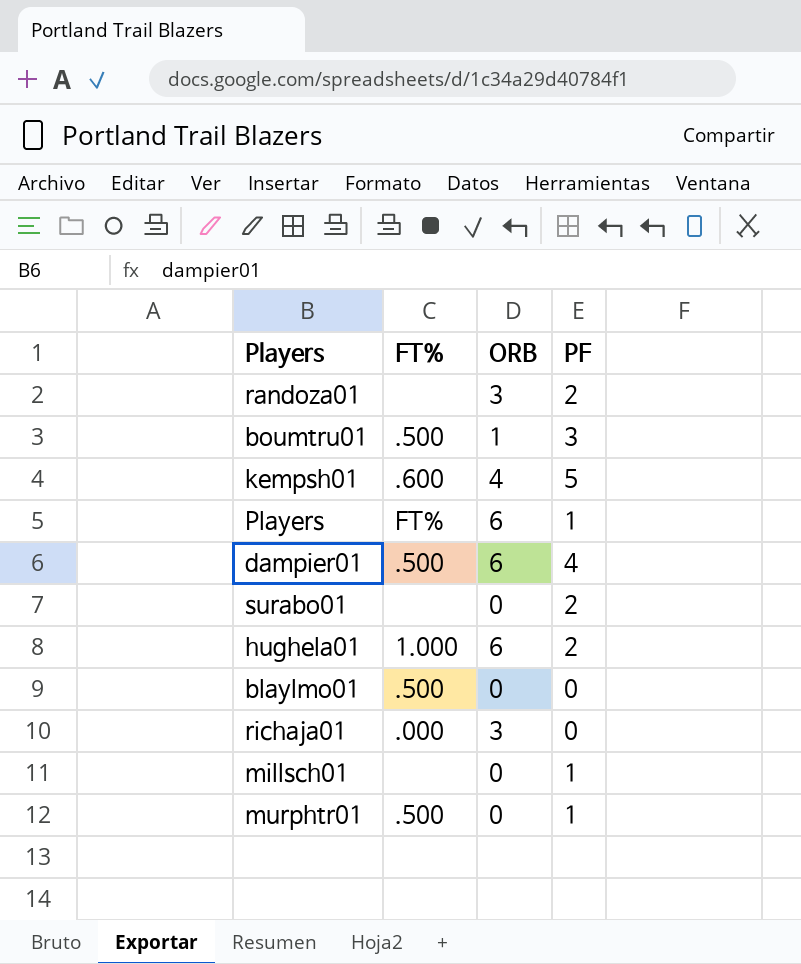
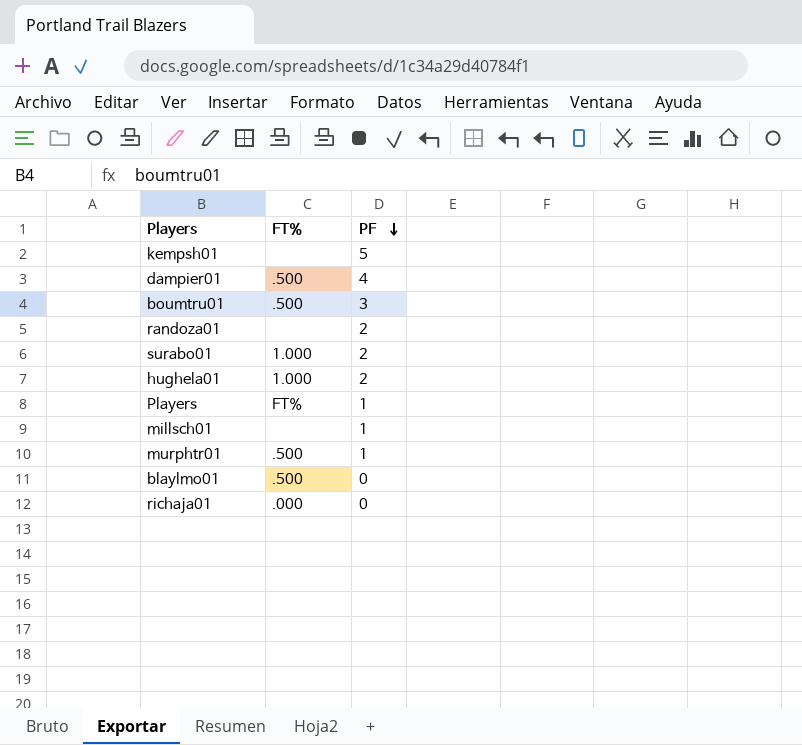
row order: none -> PF descending
column ORB | position: 3 -> none
kempsh01 | FT%: .600 -> none
surabo01 | FT%: none -> 1.000

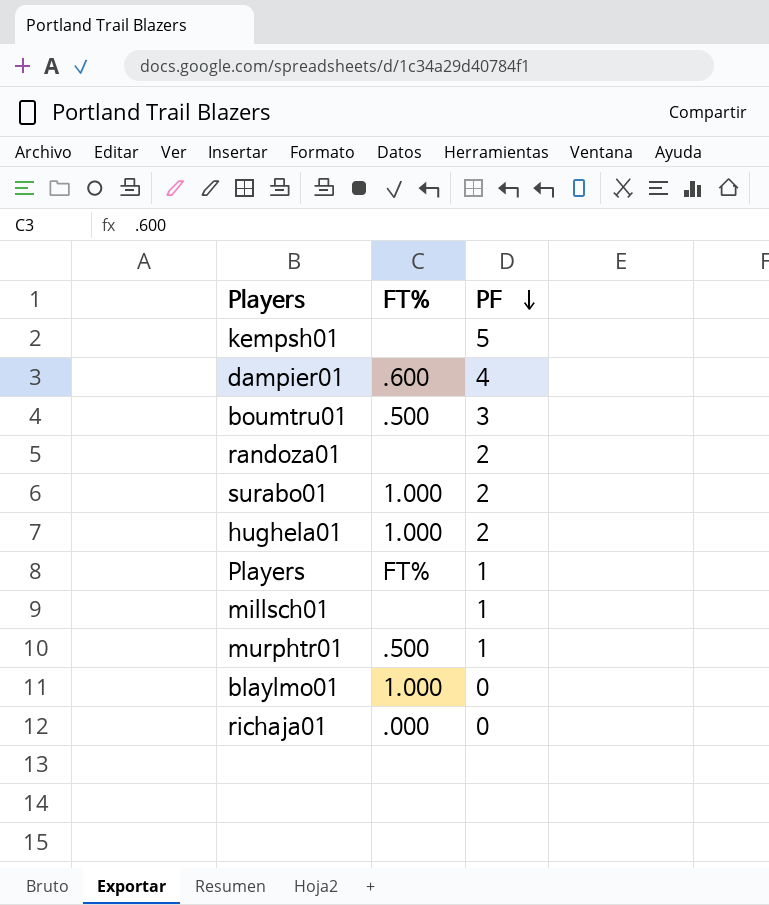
dampier01 | FT%: .500 -> .600
blaylmo01 | FT%: .500 -> 1.000

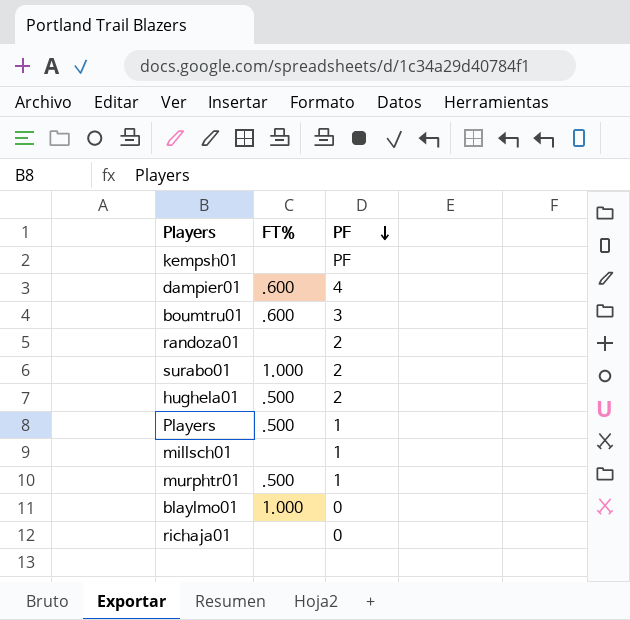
kempsh01 | PF: 5 -> PF
boumtru01 | FT%: .500 -> .600
hughela01 | FT%: 1.000 -> .500
Players | FT%: FT% -> .500
richaja01 | FT%: .000 -> none

